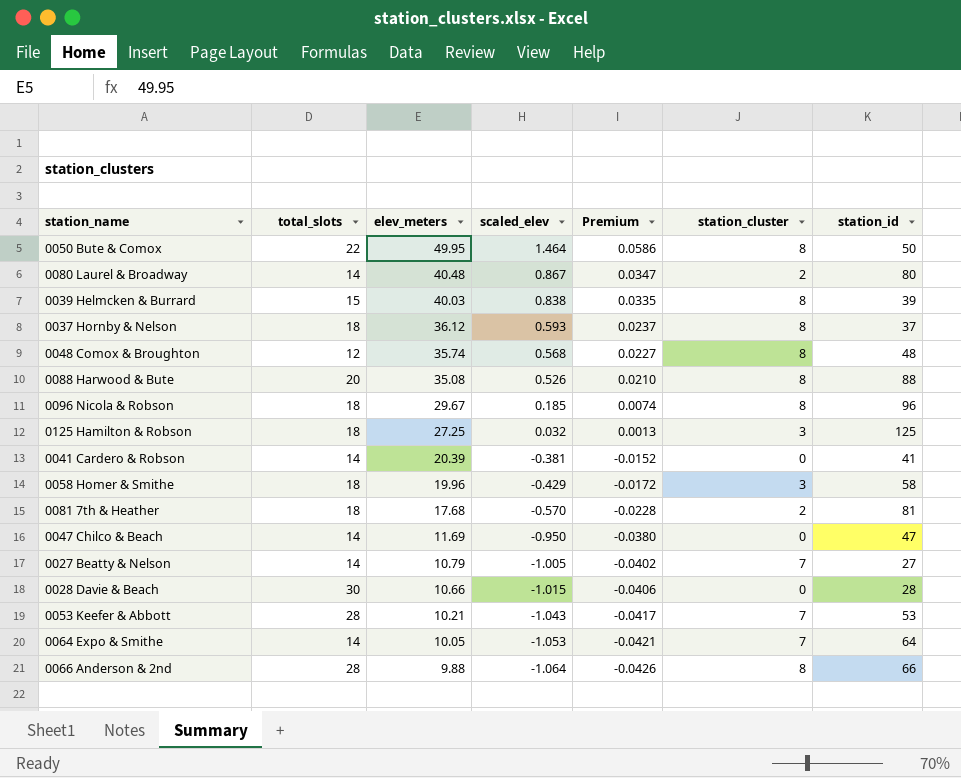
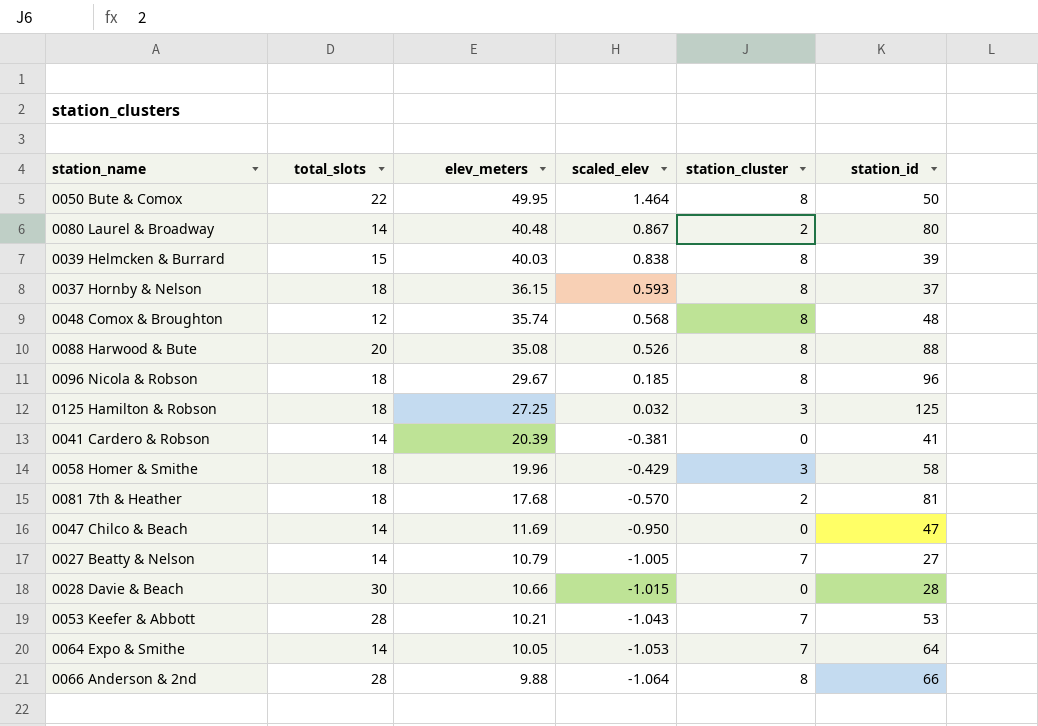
column Premium | formula: [scaled_elev] * 0.04 -> none
0037 Hornby & Nelson | elev_meters: 36.12 -> 36.15

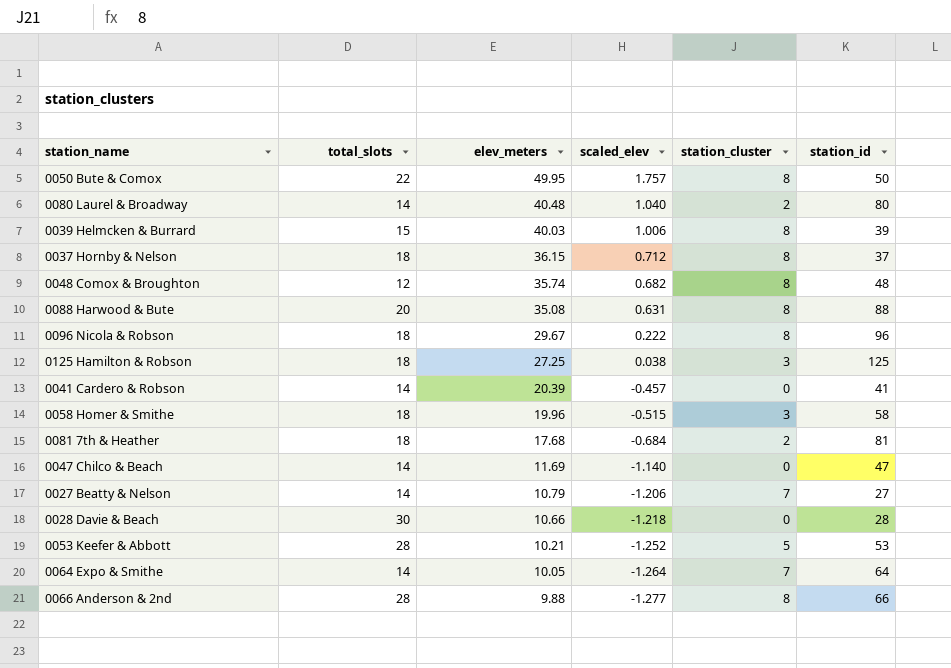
0050 Bute & Comox | scaled_elev: 1.464 -> 1.757
0080 Laurel & Broadway | scaled_elev: 0.867 -> 1.040
0039 Helmcken & Burrard | scaled_elev: 0.838 -> 1.006
0037 Hornby & Nelson | scaled_elev: 0.593 -> 0.712
0048 Comox & Broughton | scaled_elev: 0.568 -> 0.682
0088 Harwood & Bute | scaled_elev: 0.526 -> 0.631
0096 Nicola & Robson | scaled_elev: 0.185 -> 0.222
0125 Hamilton & Robson | scaled_elev: 0.032 -> 0.038
0041 Cardero & Robson | scaled_elev: -0.381 -> -0.457
0058 Homer & Smithe | scaled_elev: -0.429 -> -0.515
0081 7th & Heather | scaled_elev: -0.570 -> -0.684
0047 Chilco & Beach | scaled_elev: -0.950 -> -1.140
0027 Beatty & Nelson | scaled_elev: -1.005 -> -1.206
0028 Davie & Beach | scaled_elev: -1.015 -> -1.218
0053 Keefer & Abbott | scaled_elev: -1.043 -> -1.252
0053 Keefer & Abbott | station_cluster: 7 -> 5
0064 Expo & Smithe | scaled_elev: -1.053 -> -1.264
0066 Anderson & 2nd | scaled_elev: -1.064 -> -1.277

